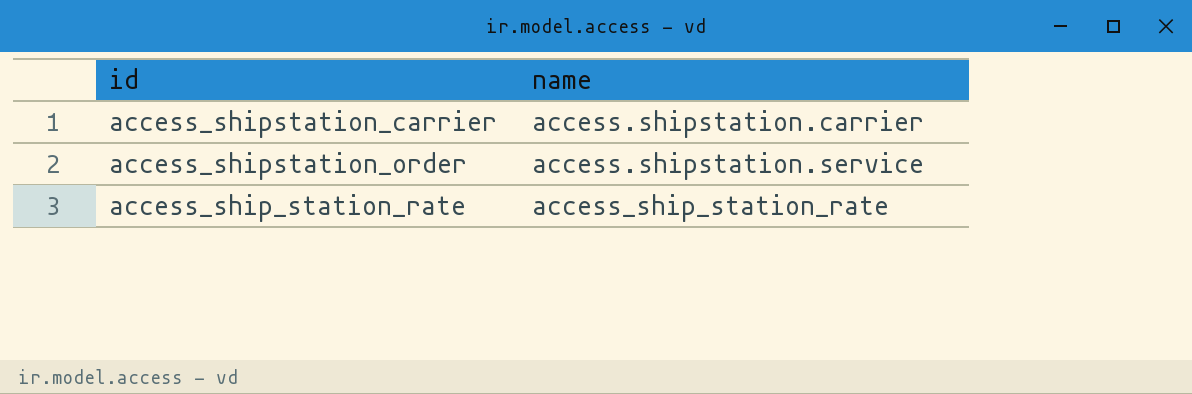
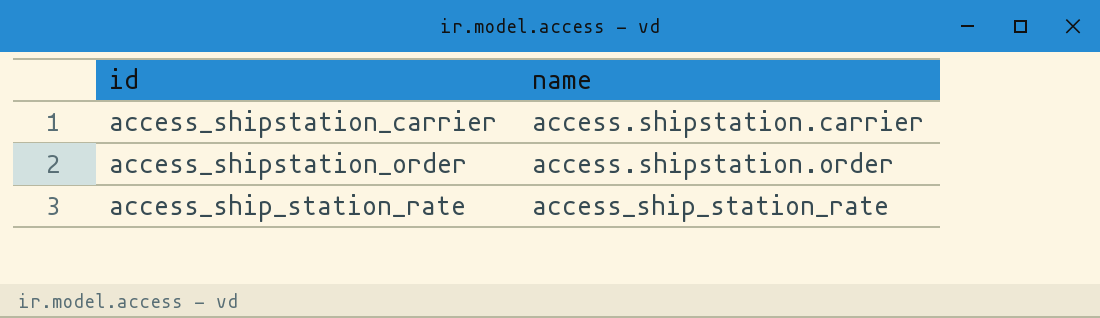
access_shipstation_order | name: access.shipstation.service -> access.shipstation.order

